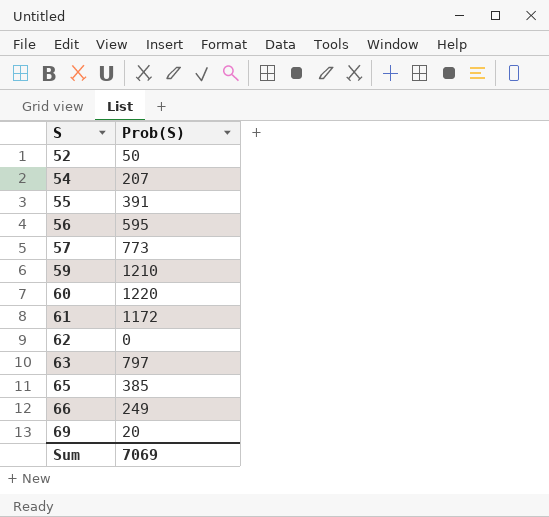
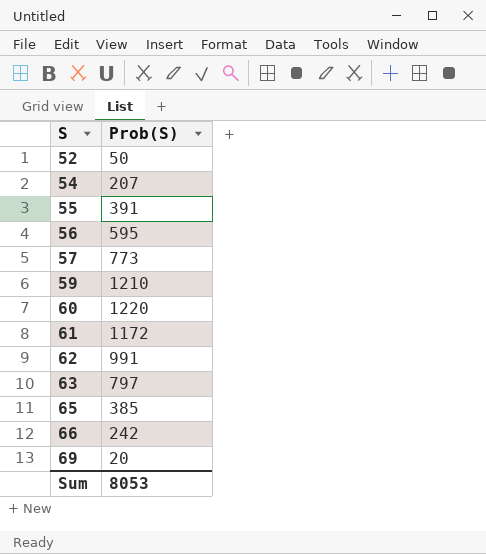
62 | Prob(S): 0 -> 991
66 | Prob(S): 249 -> 242
Sum | Prob(S): 7069 -> 8053

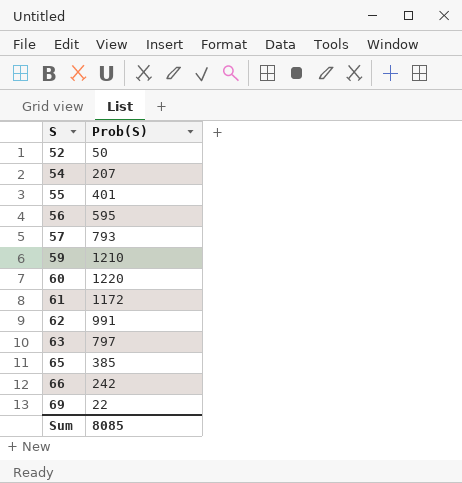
55 | Prob(S): 391 -> 401
57 | Prob(S): 773 -> 793
69 | Prob(S): 20 -> 22
Sum | Prob(S): 8053 -> 8085

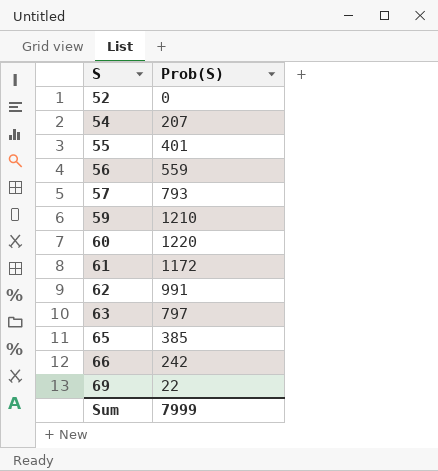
52 | Prob(S): 50 -> 0
56 | Prob(S): 595 -> 559
Sum | Prob(S): 8085 -> 7999

